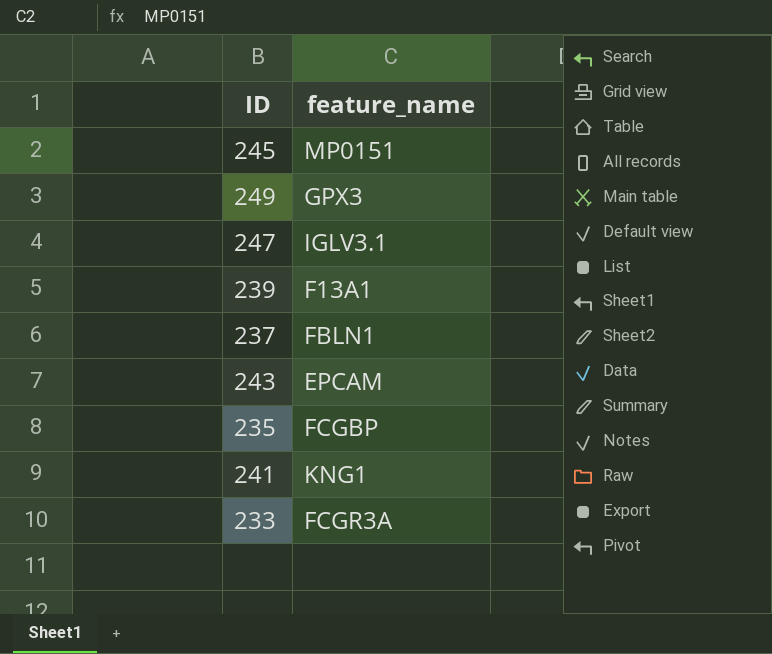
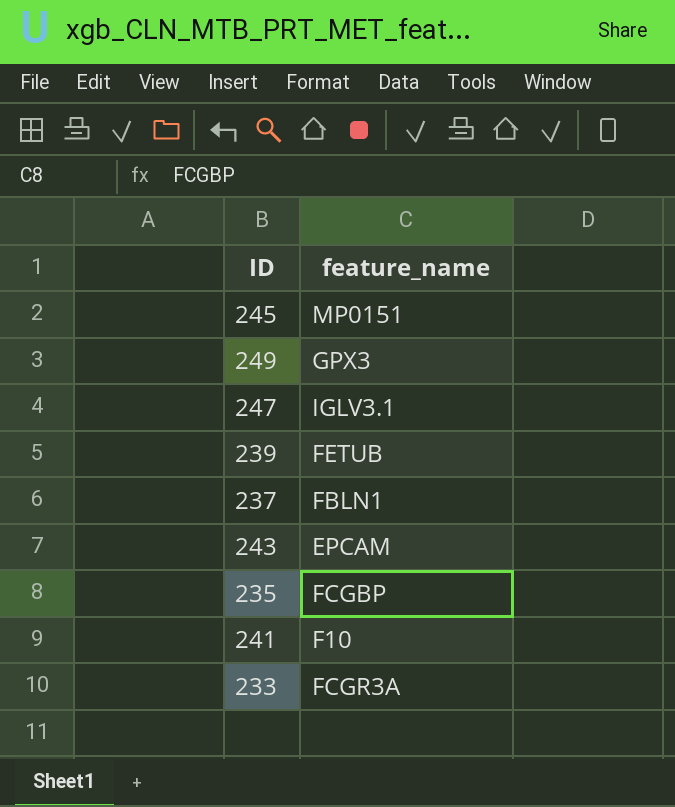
239 | feature_name: F13A1 -> FETUB
241 | feature_name: KNG1 -> F10

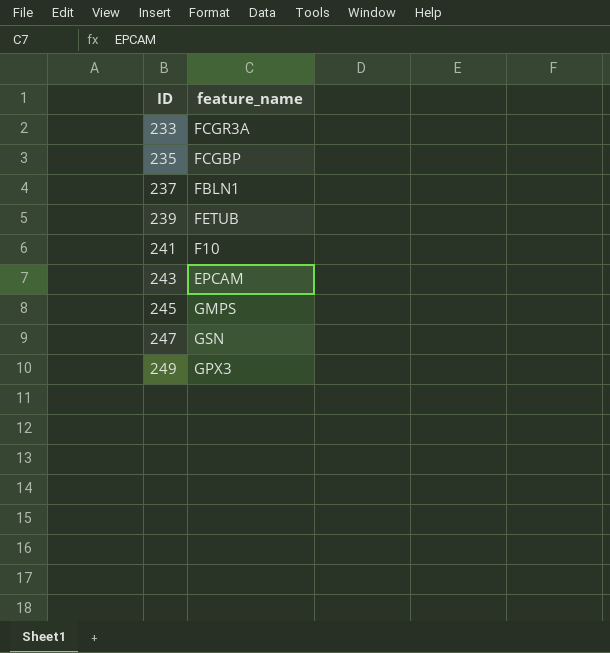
row order: none -> ID ascending
245 | feature_name: MP0151 -> GMPS
247 | feature_name: IGLV3.1 -> GSN

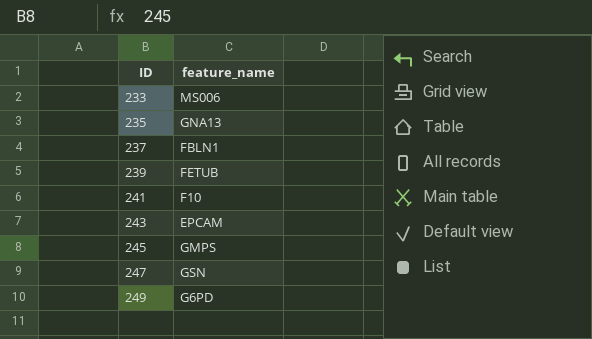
233 | feature_name: FCGR3A -> MS006
235 | feature_name: FCGBP -> GNA13
249 | feature_name: GPX3 -> G6PD

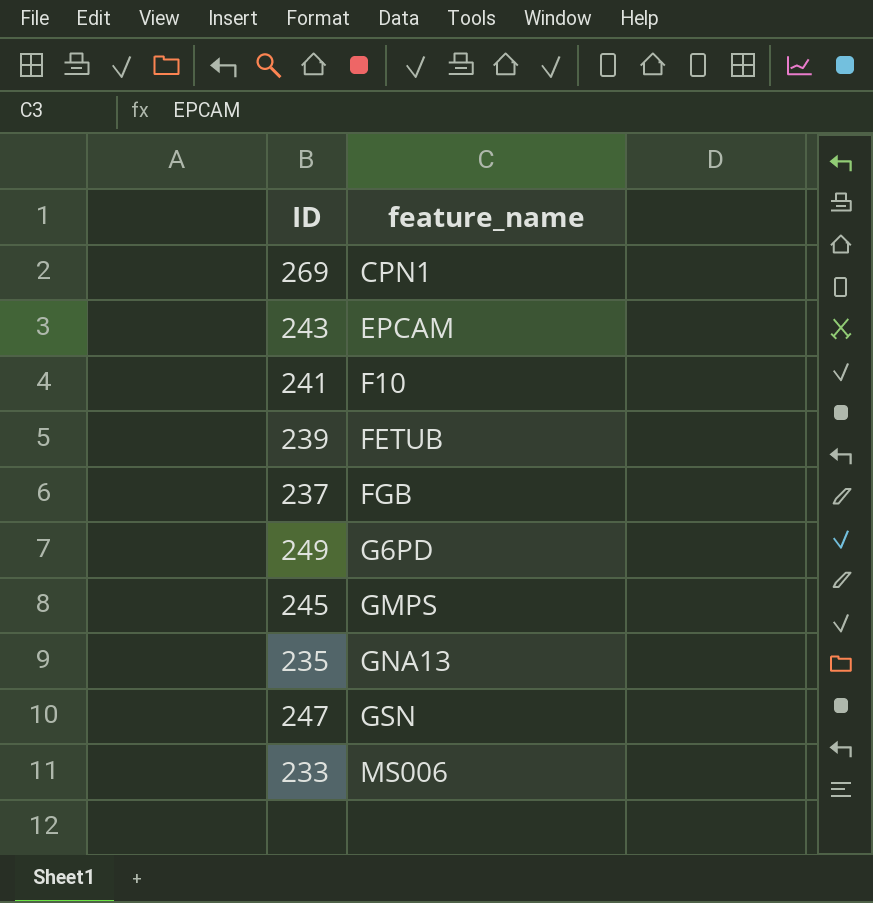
row order: ID ascending -> feature_name ascending
row 269: none -> CPN1
237 | feature_name: FBLN1 -> FGB

